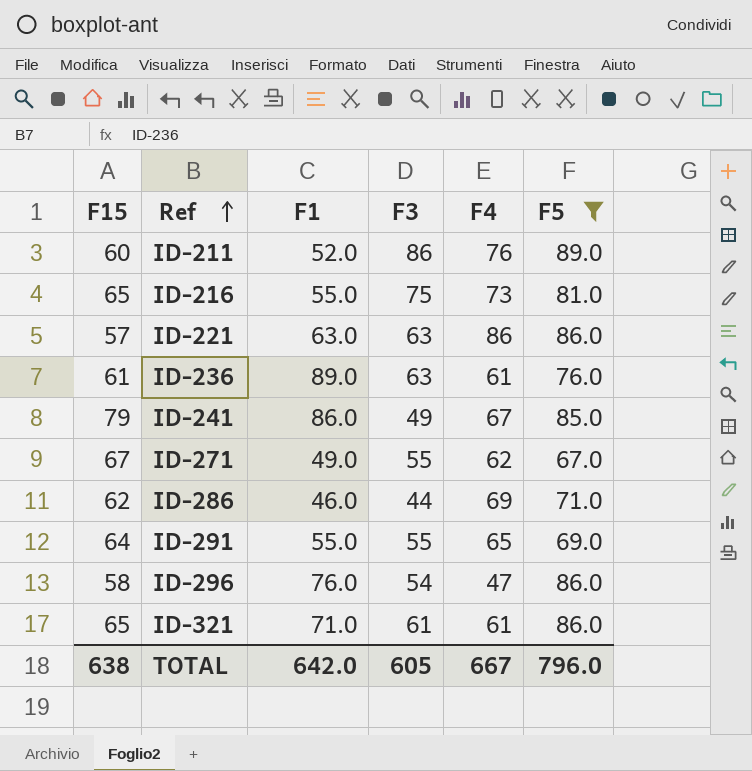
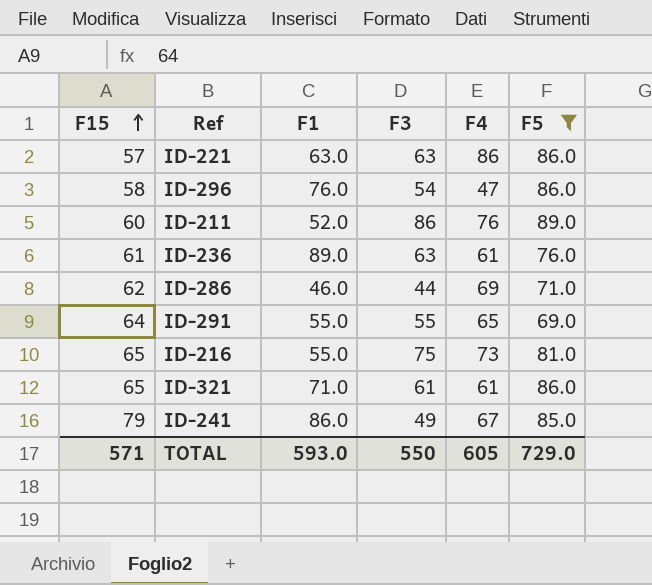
row order: Ref ascending -> F15 ascending
row ID-271: 67 | 49.0 | 55 | 62 | 67.0 -> none
TOTAL | F15: 638 -> 571
TOTAL | F1: 642.0 -> 593.0
TOTAL | F3: 605 -> 550
TOTAL | F4: 667 -> 605
TOTAL | F5: 796.0 -> 729.0

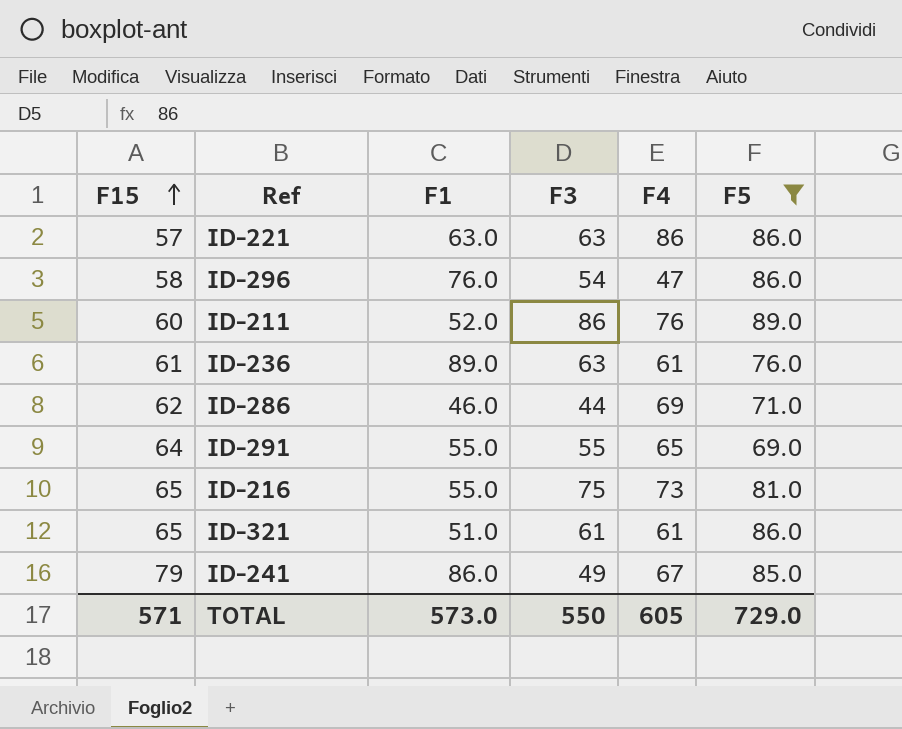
ID-321 | F1: 71.0 -> 51.0
TOTAL | F1: 593.0 -> 573.0

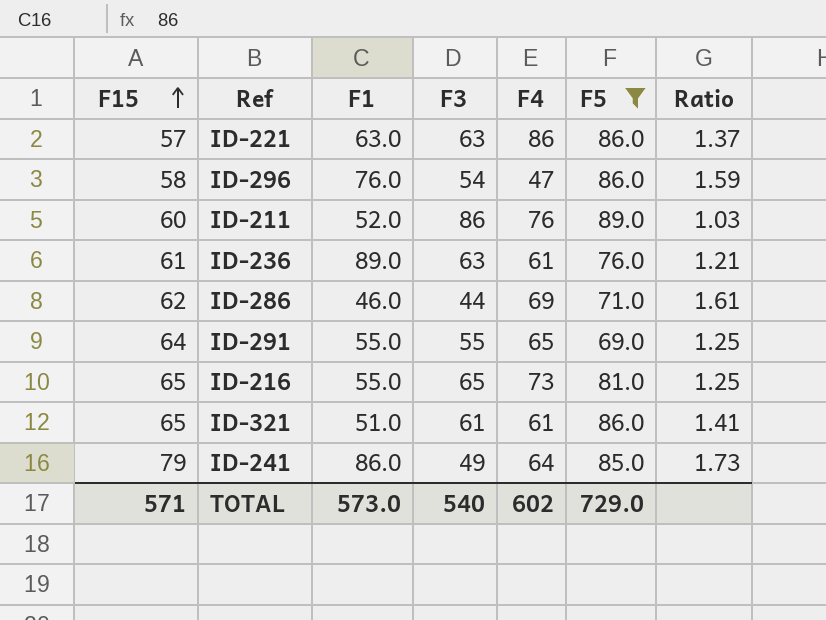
column Ratio | formula: none -> [F5] / [F3]
ID-216 | F3: 75 -> 65
ID-241 | F4: 67 -> 64
TOTAL | F3: 550 -> 540
TOTAL | F4: 605 -> 602

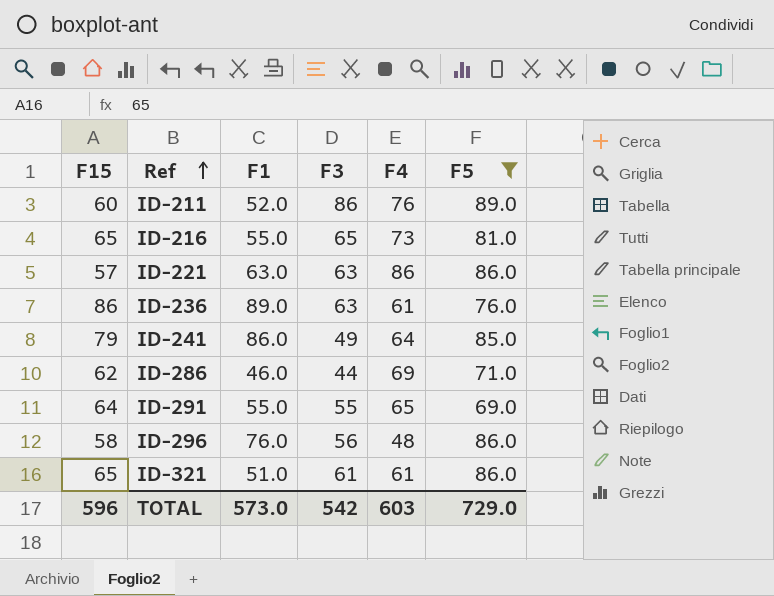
row order: F15 ascending -> Ref ascending
column Ratio | formula: [F5] / [F3] -> none
ID-236 | F15: 61 -> 86
ID-296 | F3: 54 -> 56
ID-296 | F4: 47 -> 48
TOTAL | F15: 571 -> 596
TOTAL | F3: 540 -> 542
TOTAL | F4: 602 -> 603

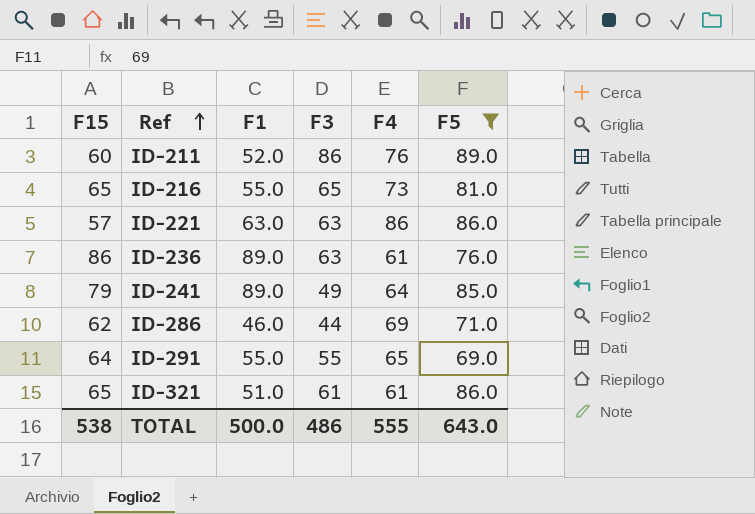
row ID-296: 58 | 76.0 | 56 | 48 | 86.0 -> none
ID-241 | F1: 86.0 -> 89.0
TOTAL | F15: 596 -> 538
TOTAL | F1: 573.0 -> 500.0
TOTAL | F3: 542 -> 486
TOTAL | F4: 603 -> 555
TOTAL | F5: 729.0 -> 643.0

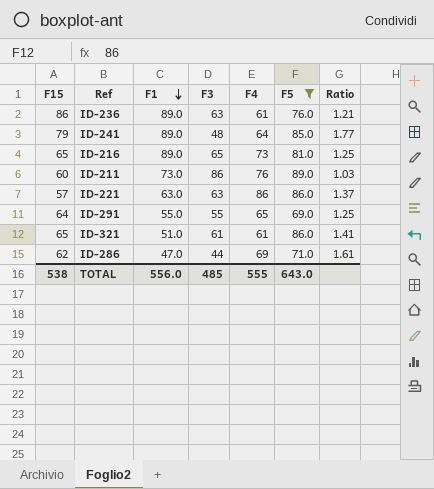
row order: Ref ascending -> F1 descending
column Ratio | formula: none -> [F5] / [F3]
ID-241 | F3: 49 -> 48
ID-216 | F1: 55.0 -> 89.0
ID-211 | F1: 52.0 -> 73.0
ID-286 | F1: 46.0 -> 47.0
TOTAL | F1: 500.0 -> 556.0
TOTAL | F3: 486 -> 485

